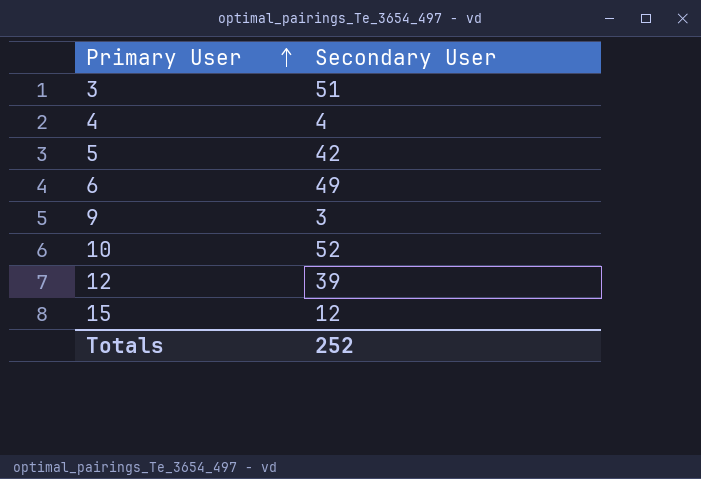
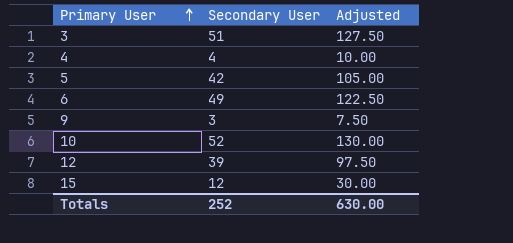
column Adjusted | formula: none -> [Secondary User] * 2.5

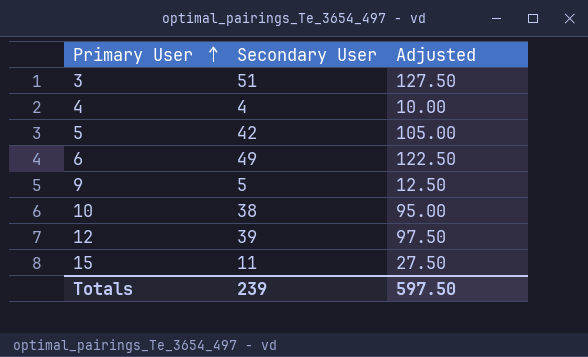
9 | Secondary User: 3 -> 5
9 | Adjusted: 7.50 -> 12.50
10 | Secondary User: 52 -> 38
10 | Adjusted: 130.00 -> 95.00
15 | Secondary User: 12 -> 11
15 | Adjusted: 30.00 -> 27.50
Totals | Secondary User: 252 -> 239
Totals | Adjusted: 630.00 -> 597.50

